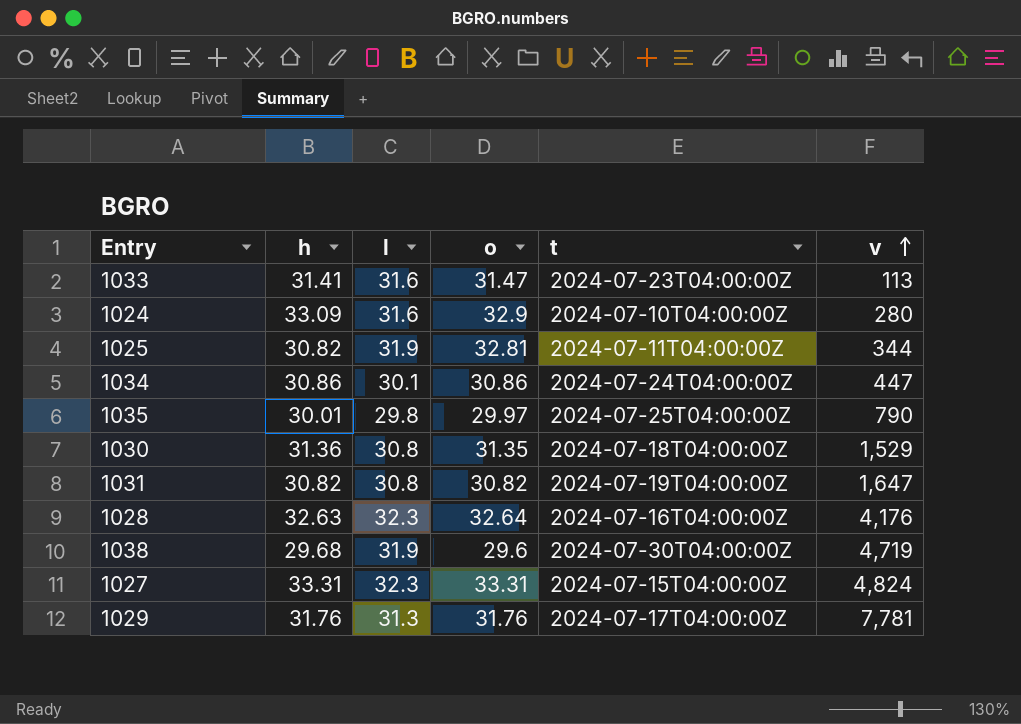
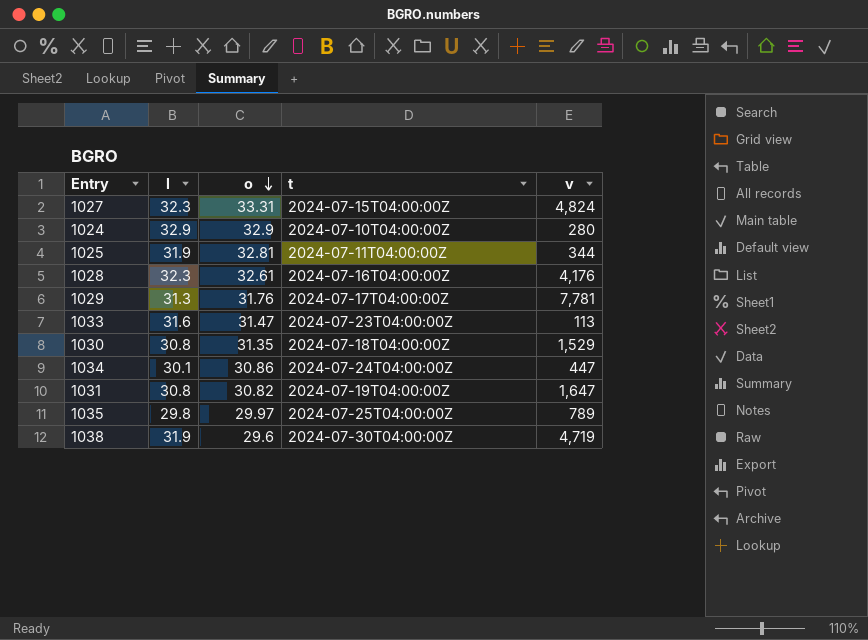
row order: v ascending -> o descending
column h | position: 2 -> none
1024 | l: 31.6 -> 32.9
1028 | o: 32.64 -> 32.61
1035 | v: 790 -> 789

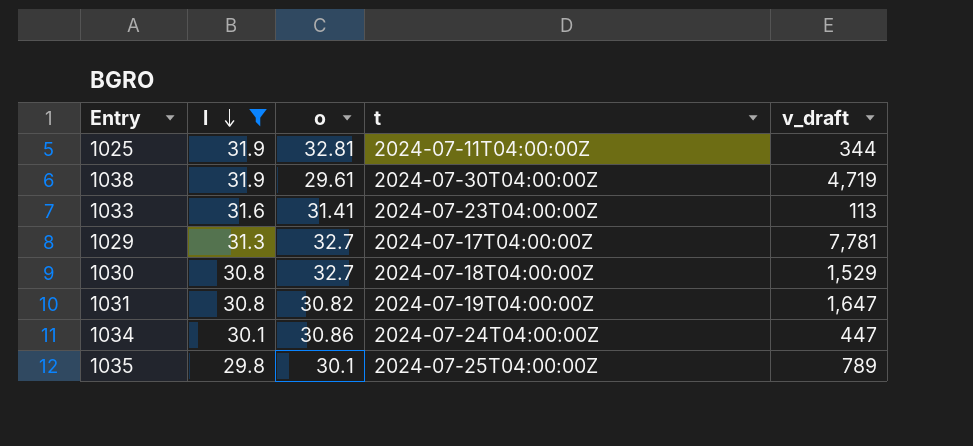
filter: none -> l <= 31.9
row order: o descending -> l descending
column name: v -> v_draft
1038 | o: 29.6 -> 29.61
1033 | o: 31.47 -> 31.41
1029 | o: 31.76 -> 32.7
1030 | o: 31.35 -> 32.7
1035 | o: 29.97 -> 30.1

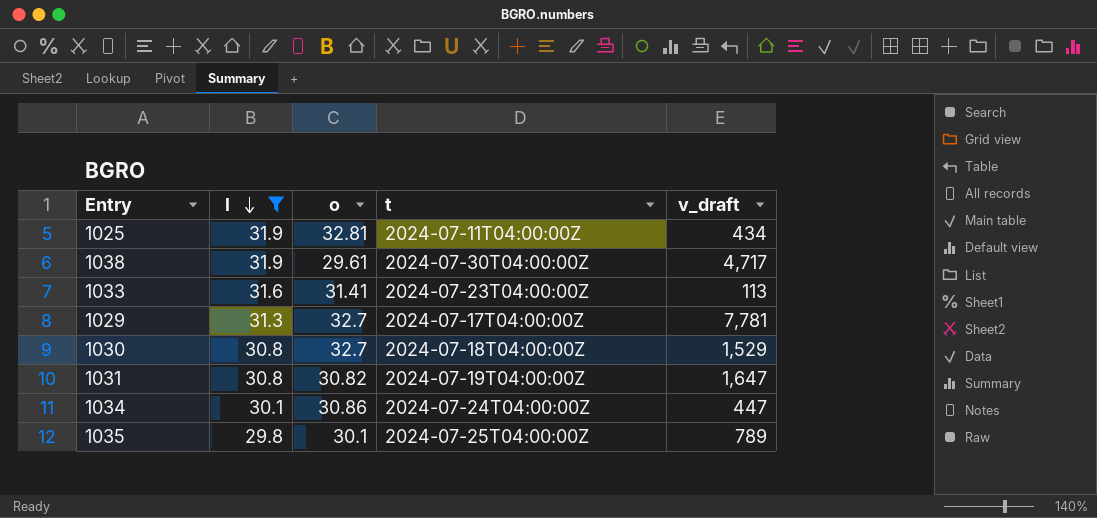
1025 | v_draft: 344 -> 434
1038 | v_draft: 4,719 -> 4,717

